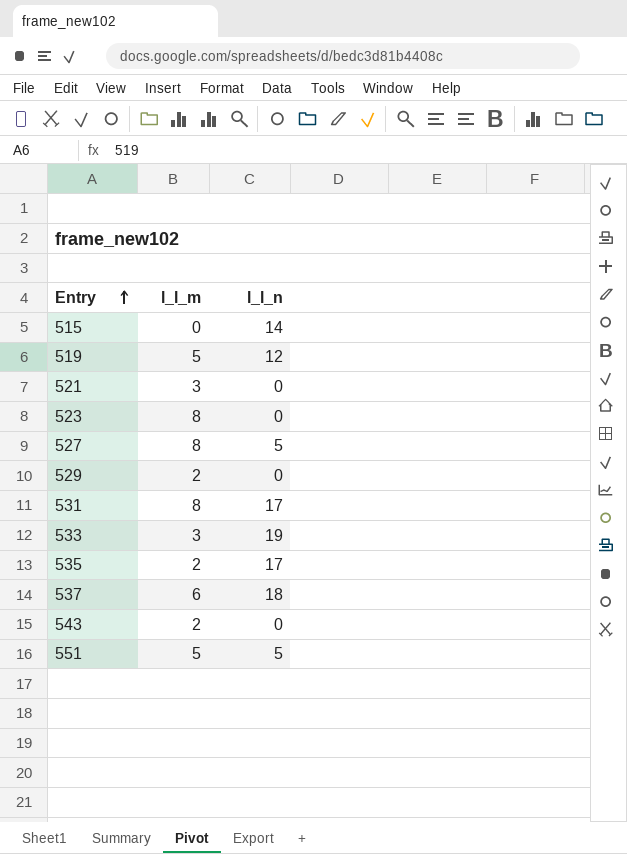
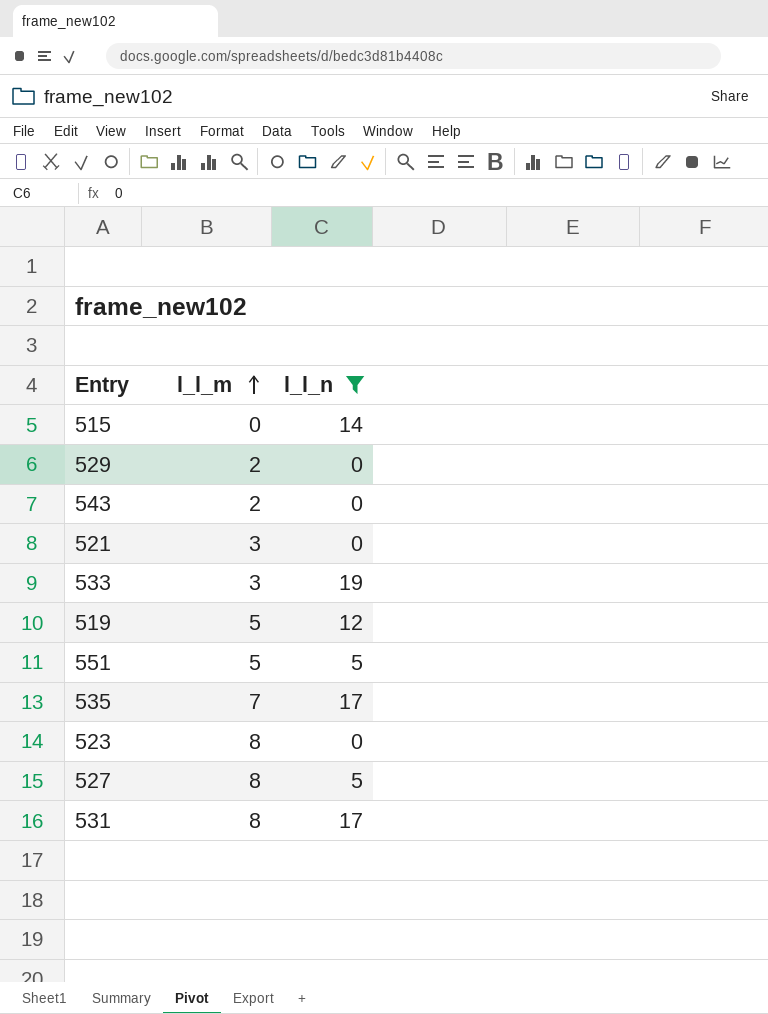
filter: none -> l_l_n != 18
row order: Entry ascending -> l_l_m ascending
535 | l_l_m: 2 -> 7

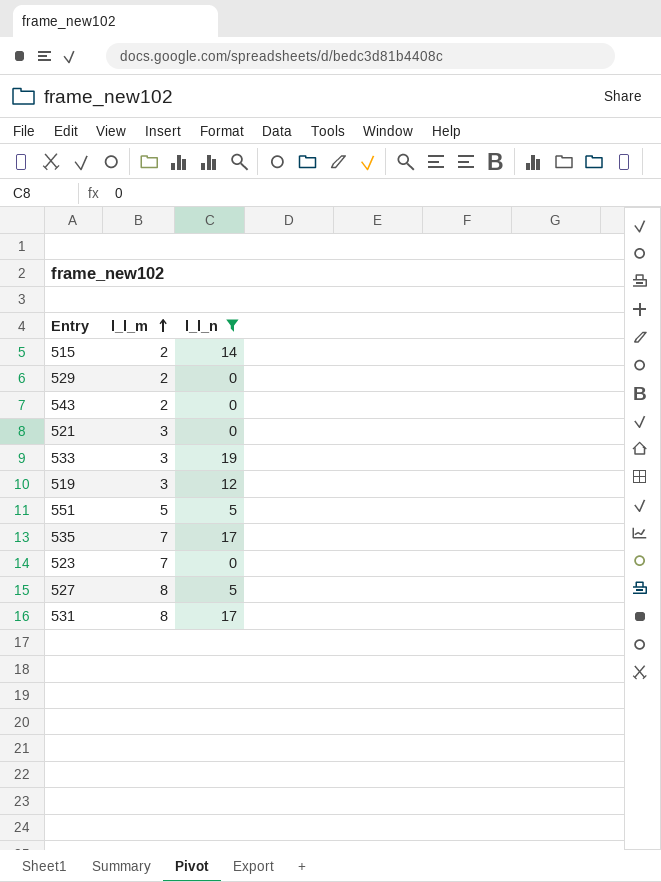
515 | l_l_m: 0 -> 2
519 | l_l_m: 5 -> 3
523 | l_l_m: 8 -> 7

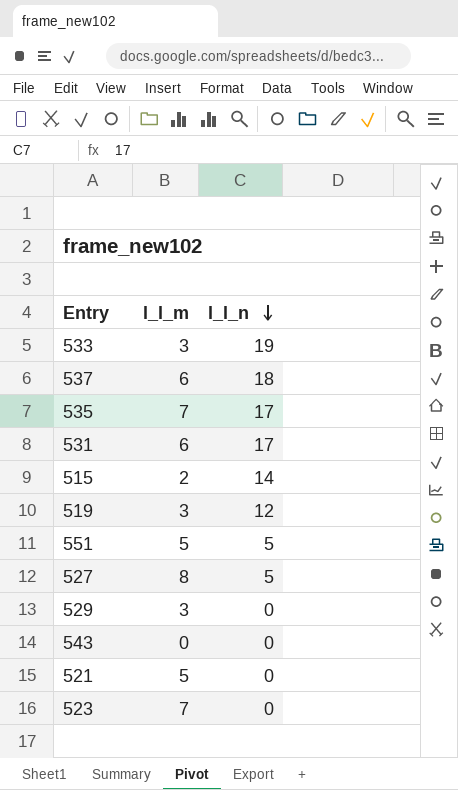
filter: l_l_n != 18 -> none
row order: l_l_m ascending -> l_l_n descending
531 | l_l_m: 8 -> 6
529 | l_l_m: 2 -> 3
543 | l_l_m: 2 -> 0
521 | l_l_m: 3 -> 5

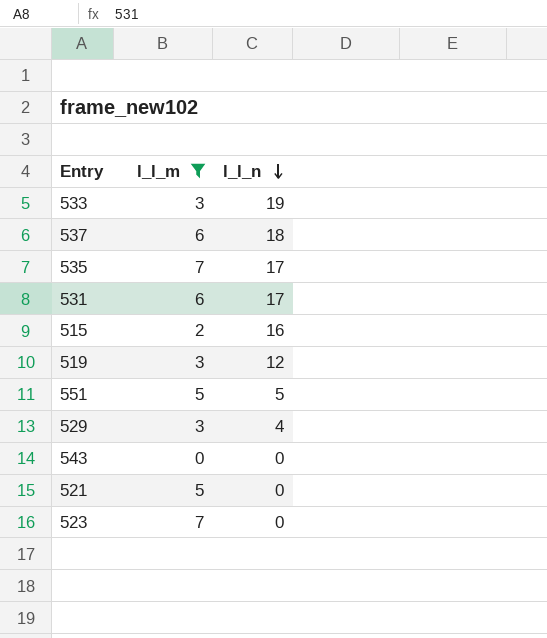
filter: none -> l_l_m != 8
515 | l_l_n: 14 -> 16
529 | l_l_n: 0 -> 4

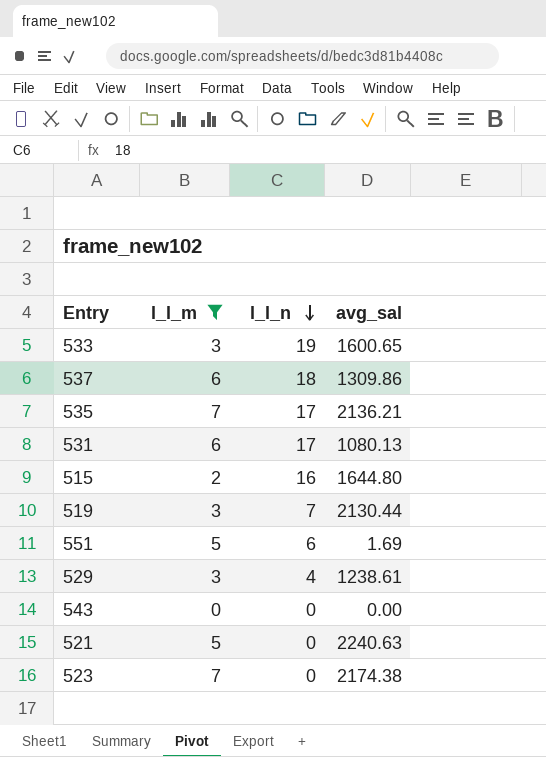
column avg_sal | position: none -> 4
519 | l_l_n: 12 -> 7
551 | l_l_n: 5 -> 6

